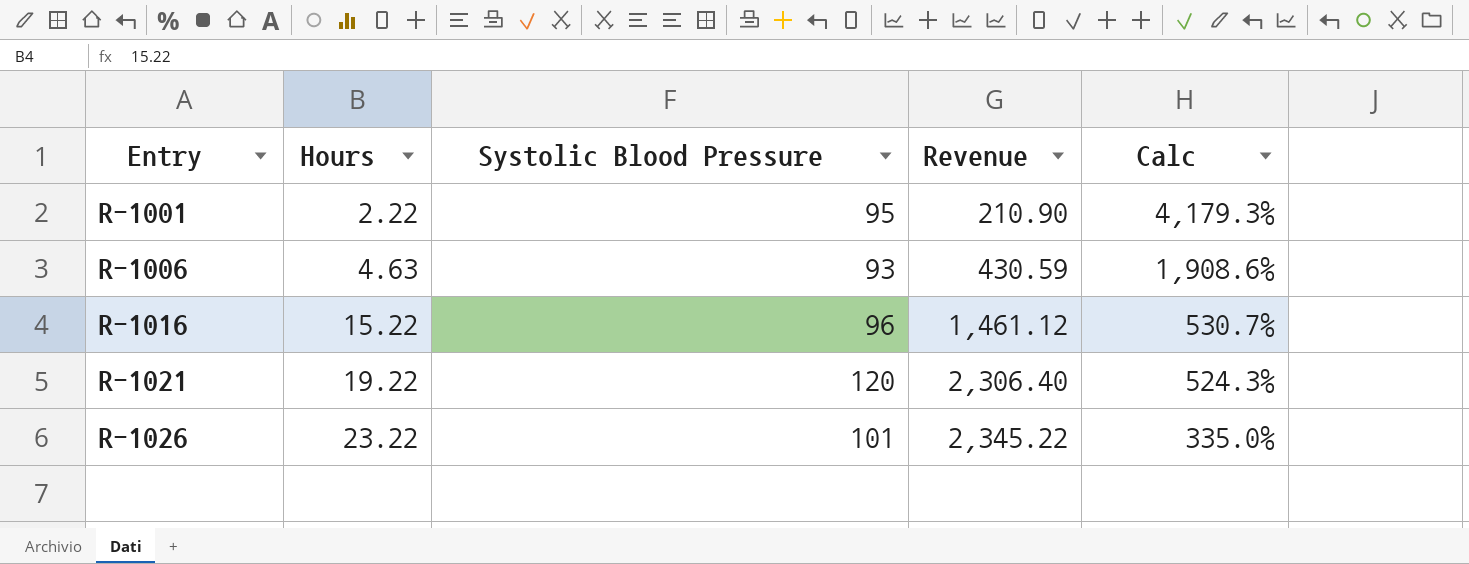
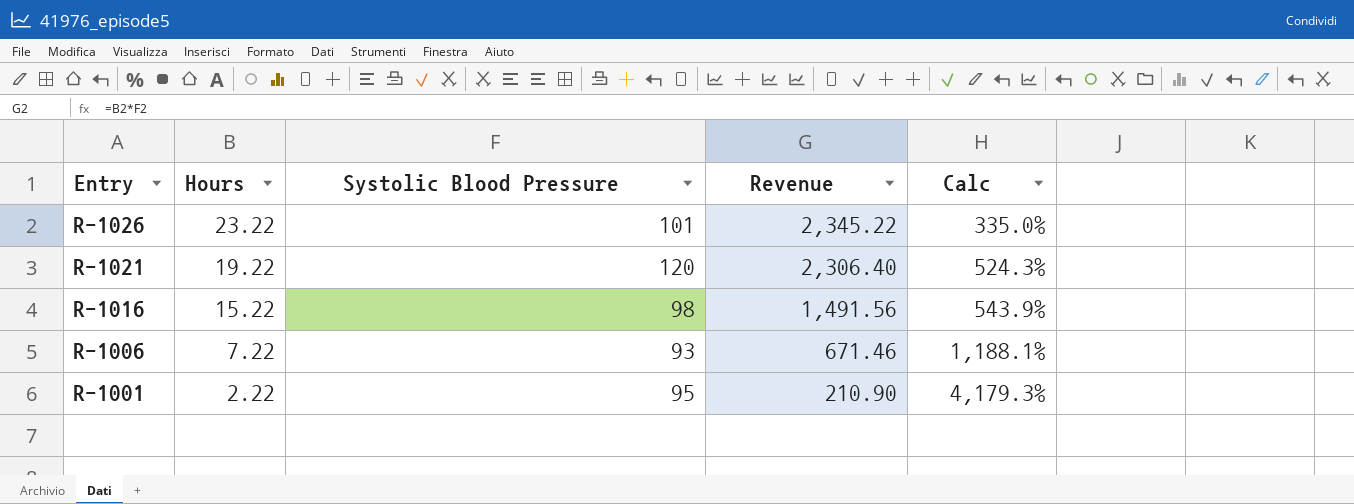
row order: Entry ascending -> Entry descending
R-1016 | Systolic Blood Pressure: 96 -> 98
R-1016 | Revenue: 1,461.12 -> 1,491.56
R-1016 | Calc: 530.7% -> 543.9%
R-1006 | Hours: 4.63 -> 7.22
R-1006 | Revenue: 430.59 -> 671.46
R-1006 | Calc: 1,908.6% -> 1,188.1%

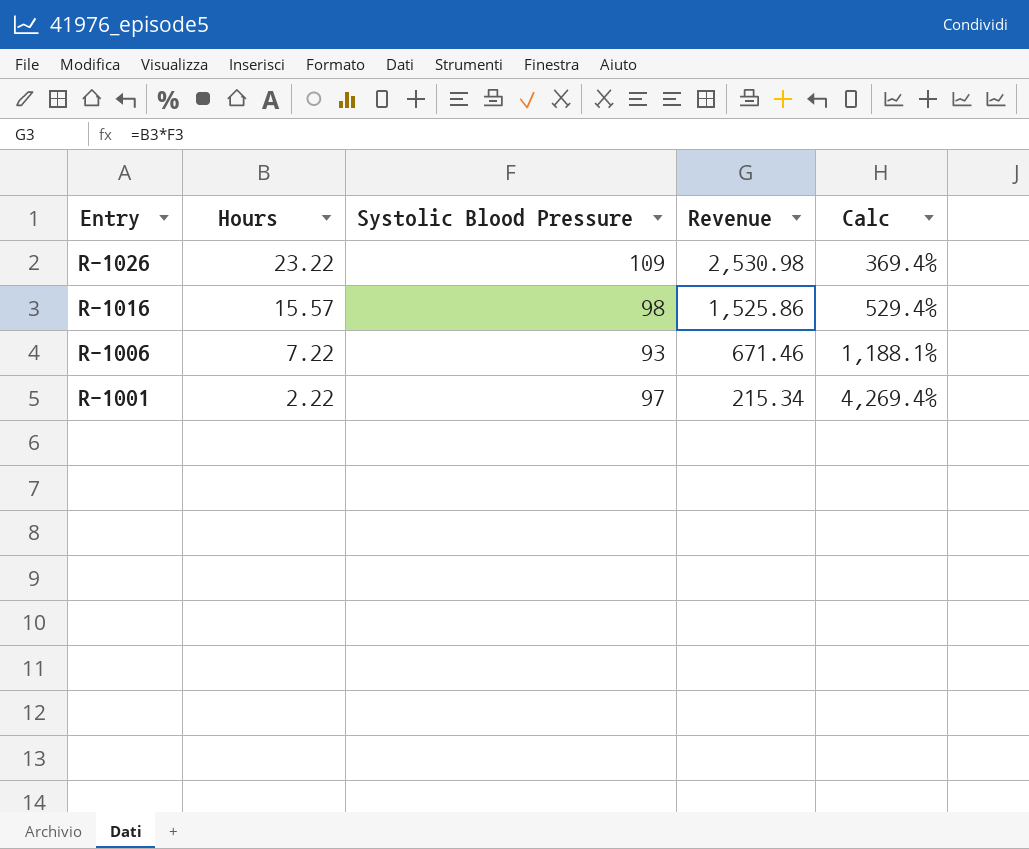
row R-1021: 19.22 | 120 | 2,306.40 | 524.3% -> none
R-1026 | Systolic Blood Pressure: 101 -> 109
R-1026 | Revenue: 2,345.22 -> 2,530.98
R-1026 | Calc: 335.0% -> 369.4%
R-1016 | Hours: 15.22 -> 15.57
R-1016 | Revenue: 1,491.56 -> 1,525.86
R-1016 | Calc: 543.9% -> 529.4%
R-1001 | Systolic Blood Pressure: 95 -> 97
R-1001 | Revenue: 210.90 -> 215.34
R-1001 | Calc: 4,179.3% -> 4,269.4%

